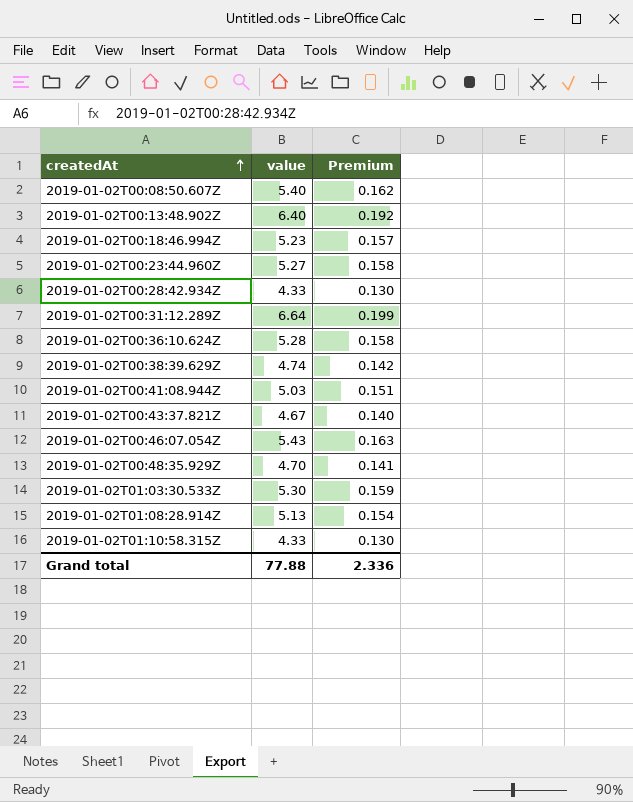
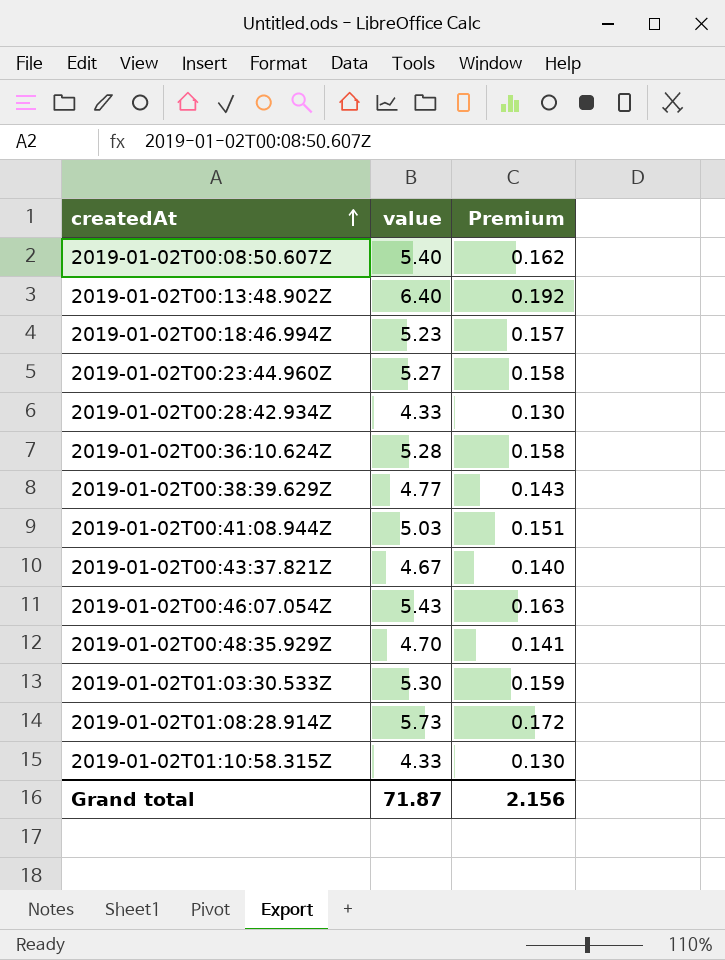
row 2019-01-02T00:31:12.289Z: 6.64 | 0.199 -> none
2019-01-02T00:38:39.629Z | value: 4.74 -> 4.77
2019-01-02T00:38:39.629Z | Premium: 0.142 -> 0.143
2019-01-02T01:08:28.914Z | value: 5.13 -> 5.73
2019-01-02T01:08:28.914Z | Premium: 0.154 -> 0.172
Grand total | value: 77.88 -> 71.87
Grand total | Premium: 2.336 -> 2.156

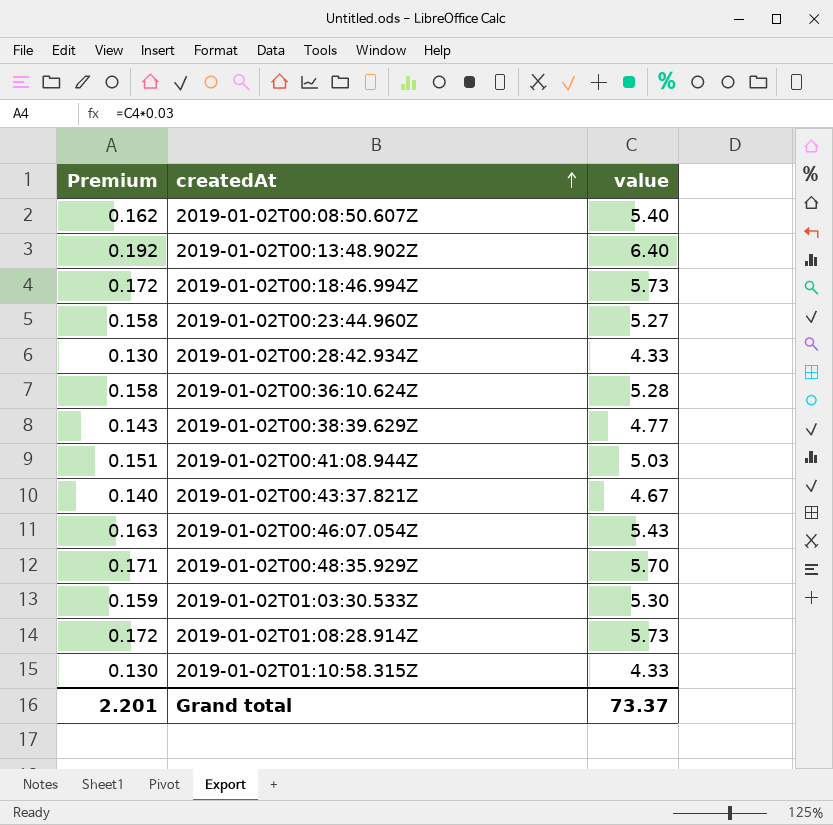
column Premium | position: 3 -> 1
2019-01-02T00:18:46.994Z | Premium: 0.157 -> 0.172
2019-01-02T00:18:46.994Z | value: 5.23 -> 5.73
2019-01-02T00:48:35.929Z | Premium: 0.141 -> 0.171
2019-01-02T00:48:35.929Z | value: 4.70 -> 5.70
Grand total | Premium: 2.156 -> 2.201
Grand total | value: 71.87 -> 73.37

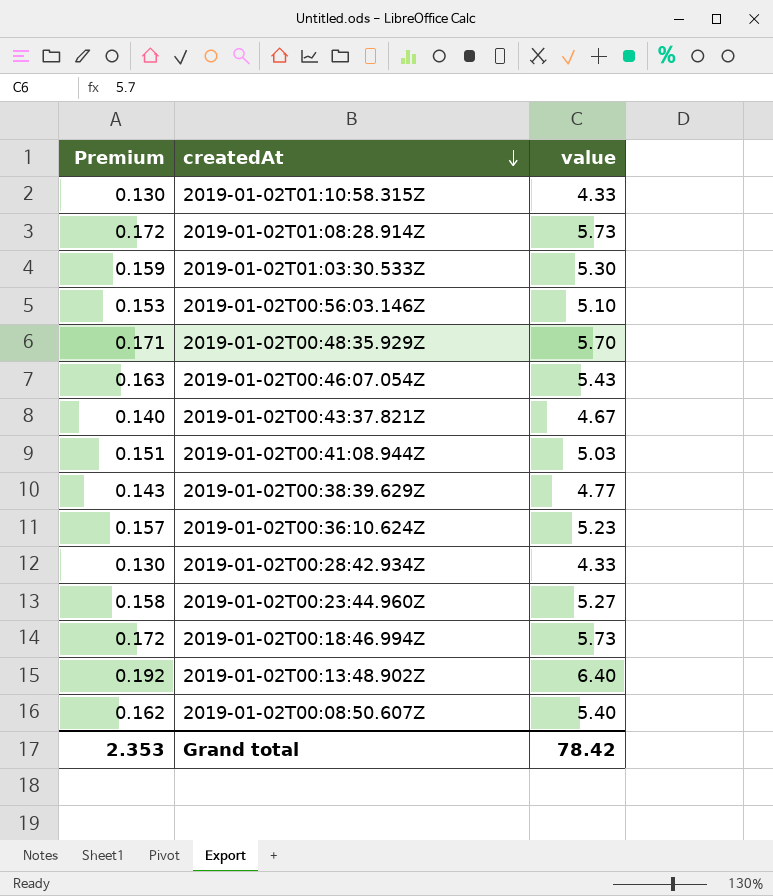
row order: createdAt ascending -> createdAt descending
row 2019-01-02T00:56:03.146Z: none -> 0.153 | 5.10
2019-01-02T00:36:10.624Z | Premium: 0.158 -> 0.157
2019-01-02T00:36:10.624Z | value: 5.28 -> 5.23
Grand total | Premium: 2.201 -> 2.353
Grand total | value: 73.37 -> 78.42

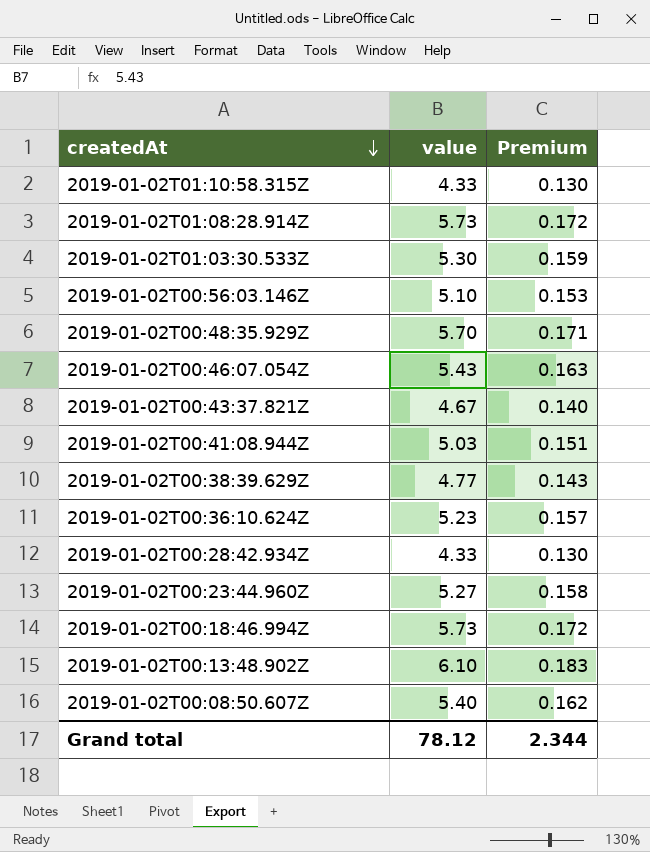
column Premium | position: 1 -> 3
2019-01-02T00:13:48.902Z | value: 6.40 -> 6.10
2019-01-02T00:13:48.902Z | Premium: 0.192 -> 0.183
Grand total | value: 78.42 -> 78.12
Grand total | Premium: 2.353 -> 2.344

